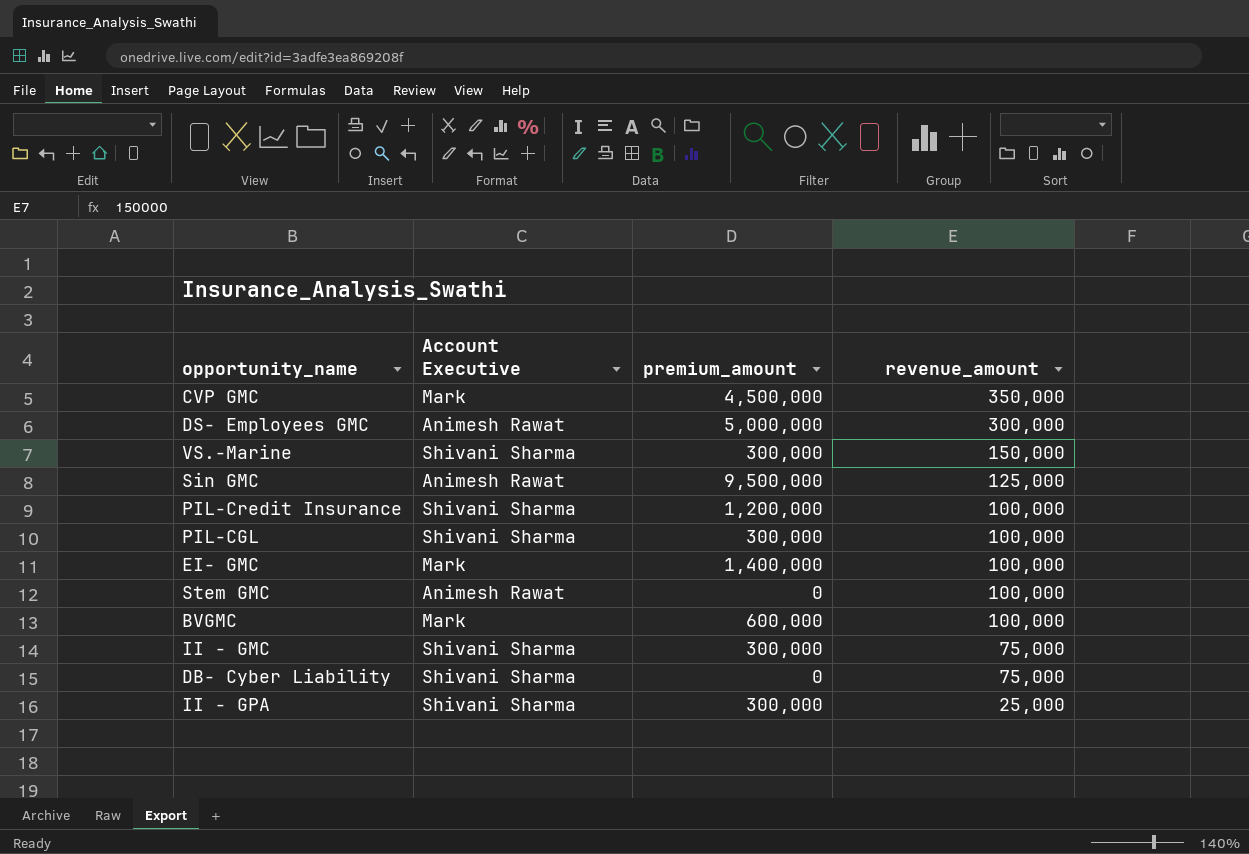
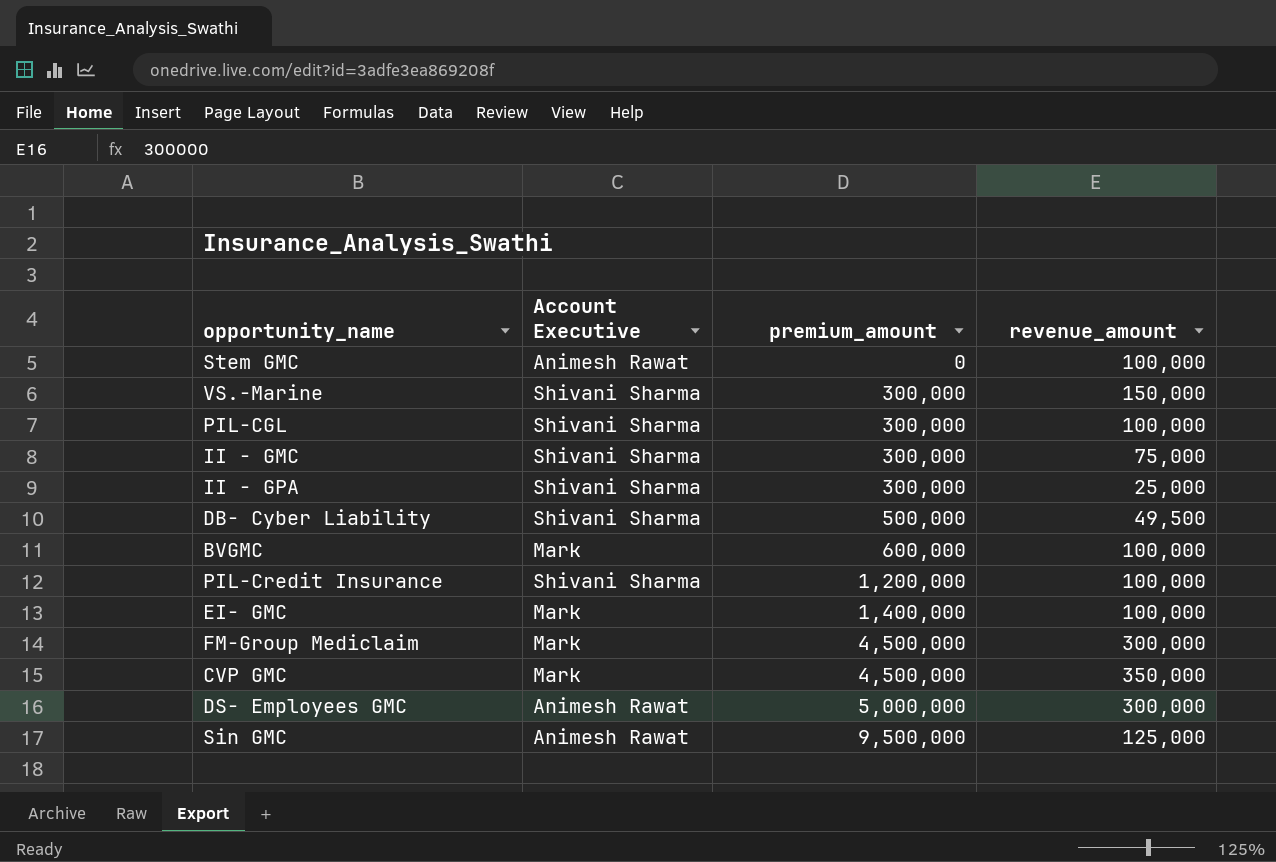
row order: revenue_amount descending -> premium_amount ascending
DB- Cyber Liability | premium_amount: 0 -> 500,000
DB- Cyber Liability | revenue_amount: 75,000 -> 49,500
row FM-Group Mediclaim: none -> Mark | 4,500,000 | 300,000

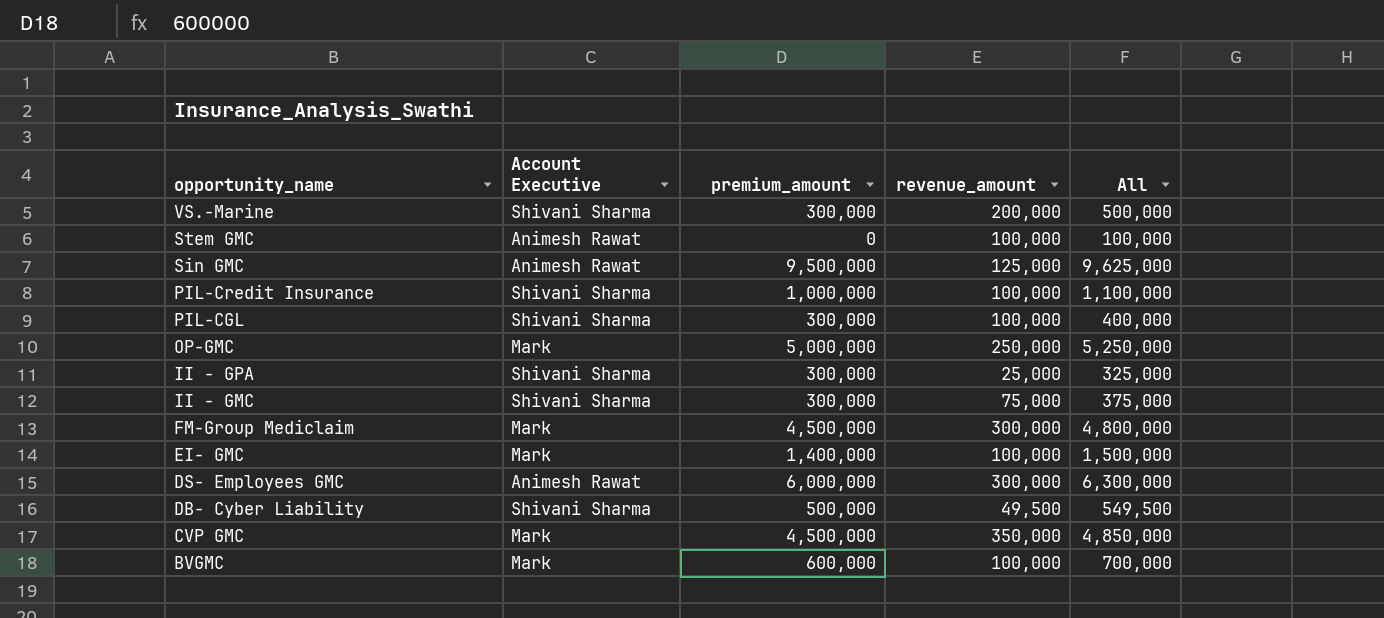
row order: premium_amount ascending -> opportunity_name descending
column All | formula: none -> [premium_amount] + [revenue_amount]
VS.-Marine | revenue_amount: 150,000 -> 200,000
PIL-Credit Insurance | premium_amount: 1,200,000 -> 1,000,000
row OP-GMC: none -> Mark | 5,000,000 | 250,000 | 5,250,000
DS- Employees GMC | premium_amount: 5,000,000 -> 6,000,000

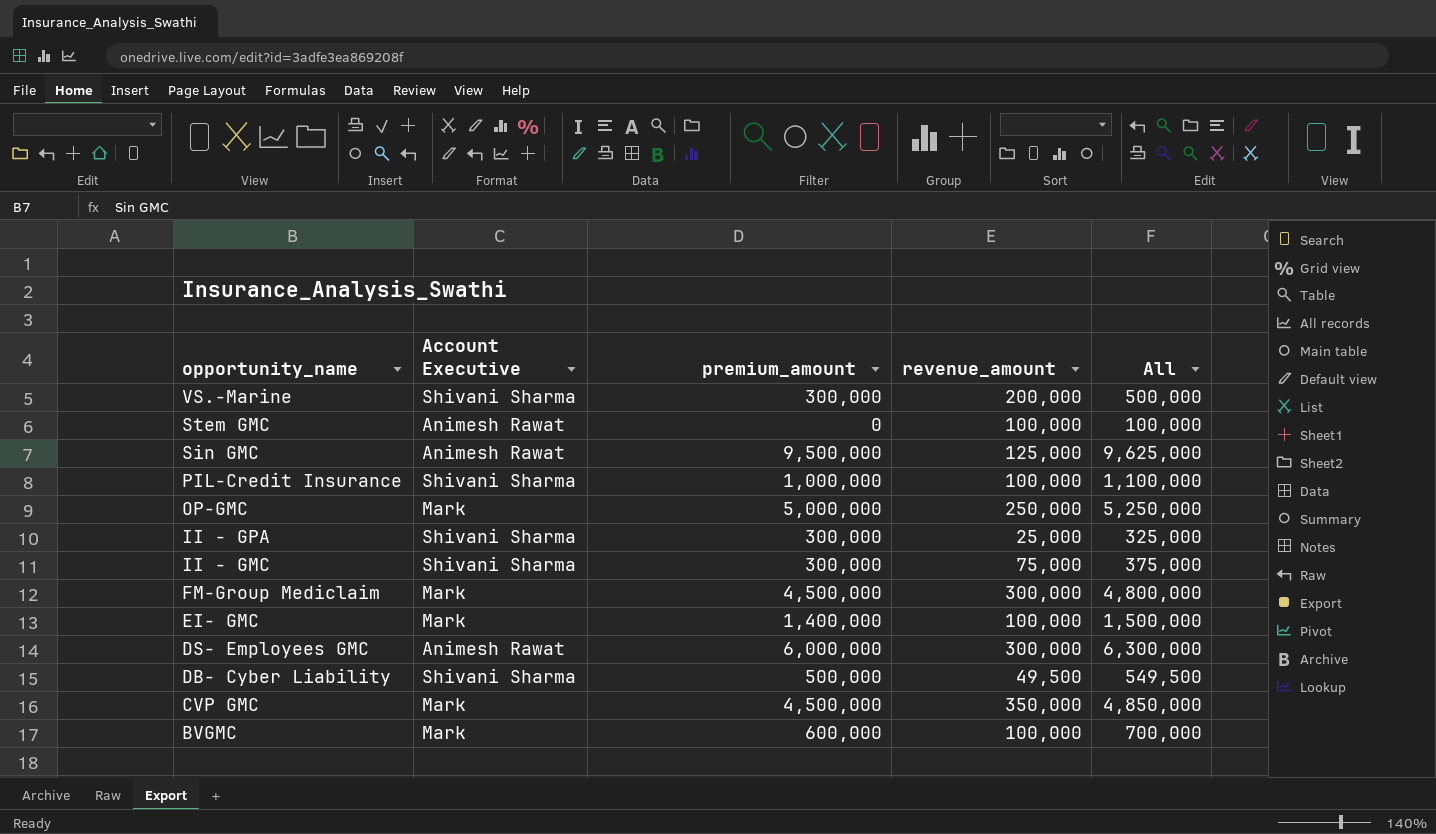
row PIL-CGL: Shivani Sharma | 300,000 | 100,000 | 400,000 -> none

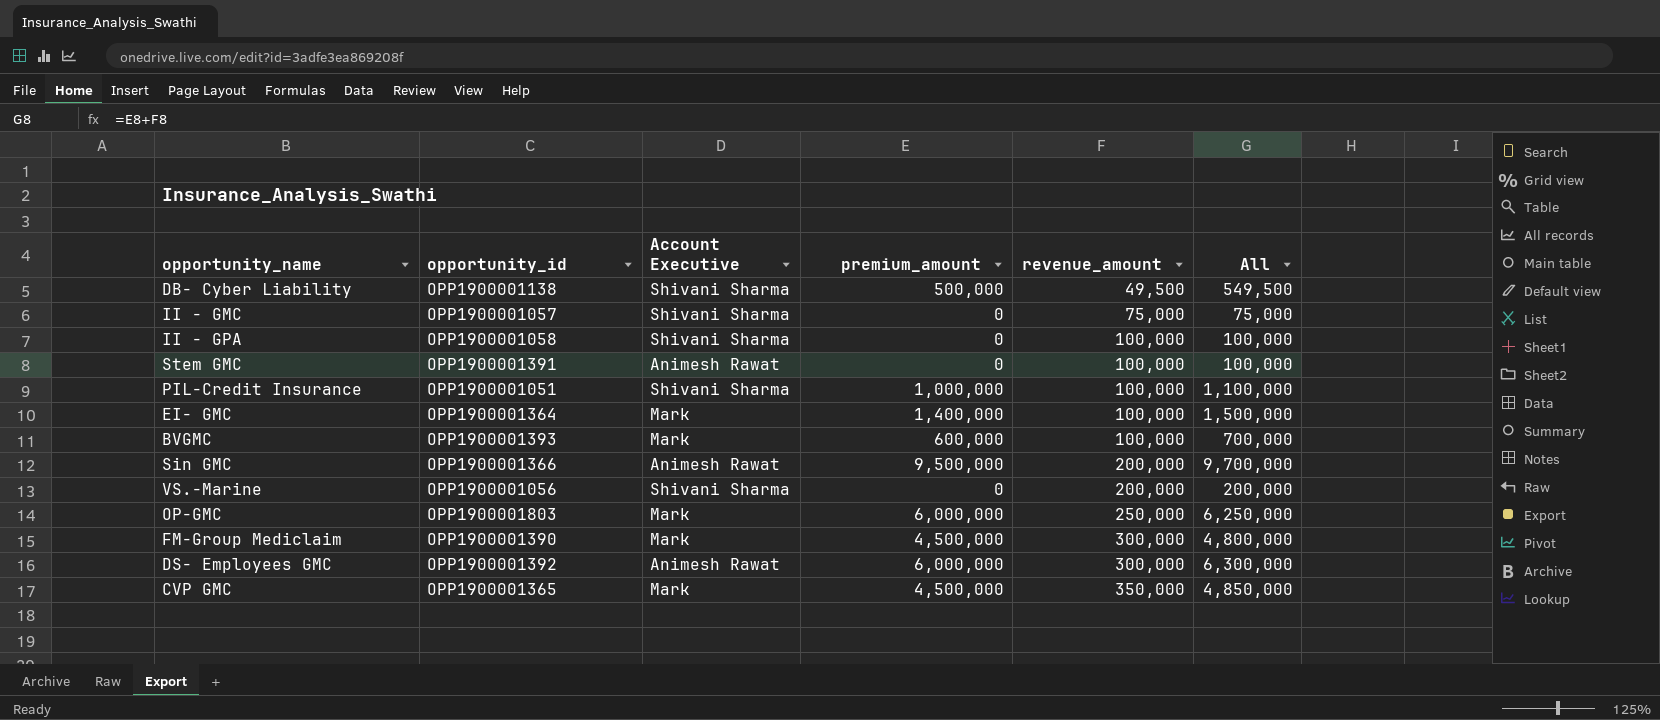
row order: opportunity_name descending -> revenue_amount ascending
column opportunity_id | position: none -> 2
II - GMC | premium_amount: 300,000 -> 0
II - GMC | All: 375,000 -> 75,000
II - GPA | premium_amount: 300,000 -> 0
II - GPA | revenue_amount: 25,000 -> 100,000
II - GPA | All: 325,000 -> 100,000
Sin GMC | revenue_amount: 125,000 -> 200,000
Sin GMC | All: 9,625,000 -> 9,700,000
VS.-Marine | premium_amount: 300,000 -> 0
VS.-Marine | All: 500,000 -> 200,000
OP-GMC | premium_amount: 5,000,000 -> 6,000,000
OP-GMC | All: 5,250,000 -> 6,250,000

